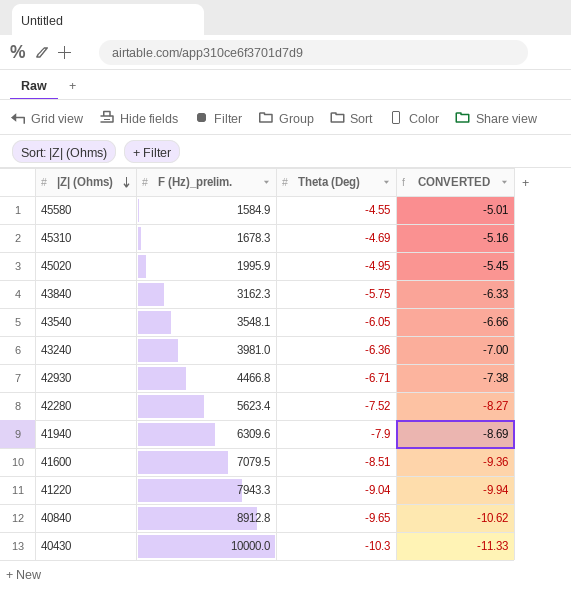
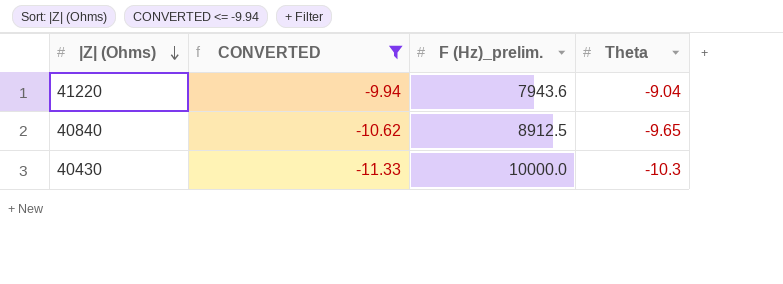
filter: none -> CONVERTED <= -9.94
column CONVERTED | position: 4 -> 2
column name: Theta (Deg) -> Theta
41220 | F (Hz)_prelim.: 7943.3 -> 7943.6
40840 | F (Hz)_prelim.: 8912.8 -> 8912.5

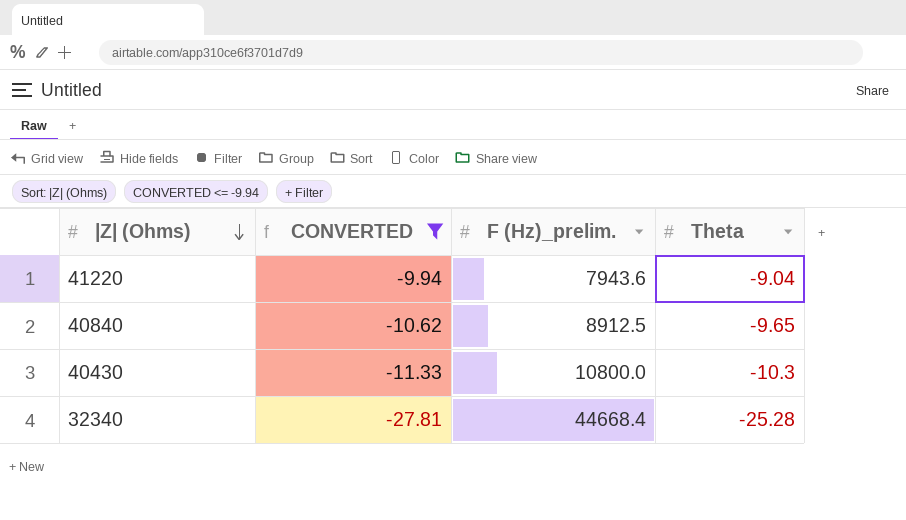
40430 | F (Hz)_prelim.: 10000.0 -> 10800.0
row 32340: none -> -27.81 | 44668.4 | -25.28

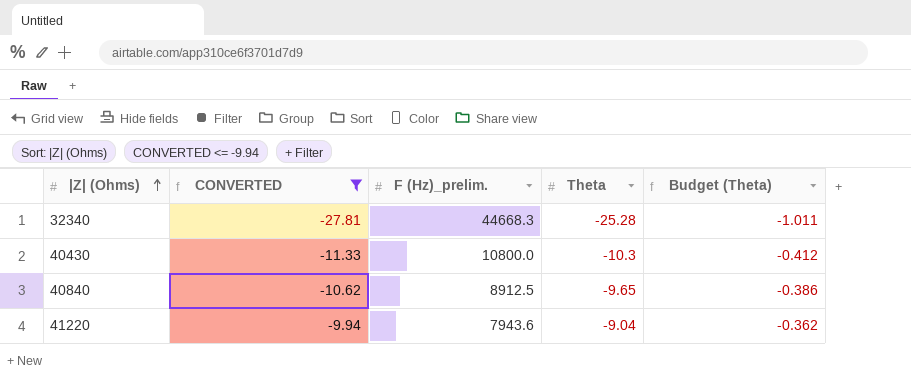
row order: |Z| (Ohms) descending -> |Z| (Ohms) ascending
column Budget (Theta) | formula: none -> [Theta] * 0.04
32340 | F (Hz)_prelim.: 44668.4 -> 44668.3

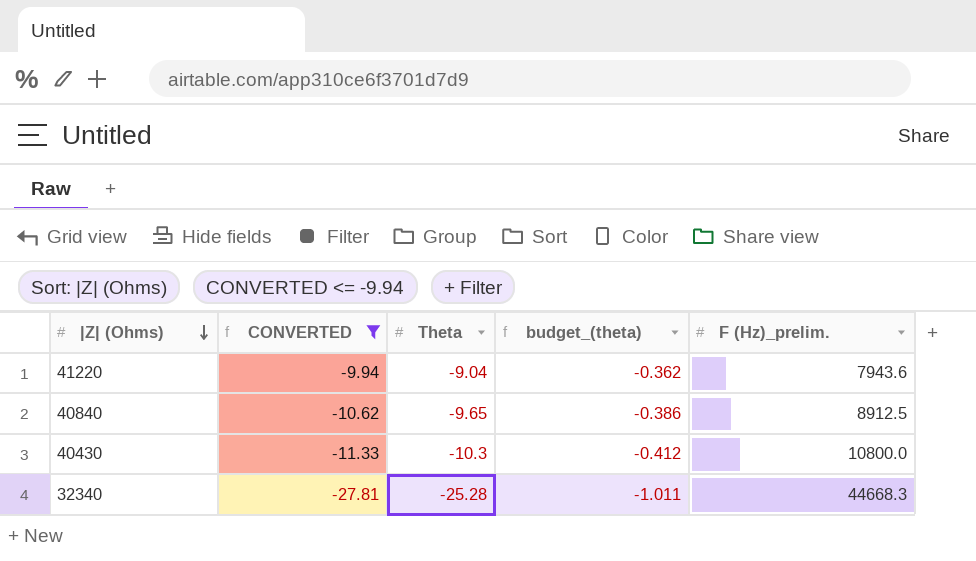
row order: |Z| (Ohms) ascending -> |Z| (Ohms) descending
column name: Budget (Theta) -> budget_(theta)
column F (Hz)_prelim. | position: 3 -> 5

